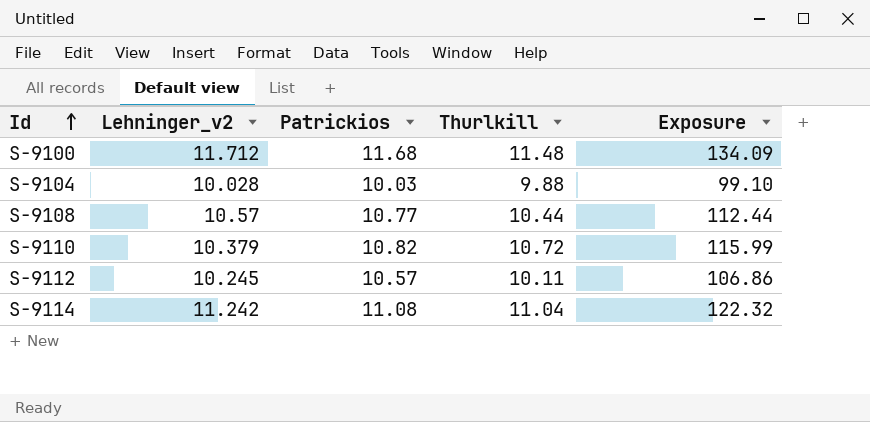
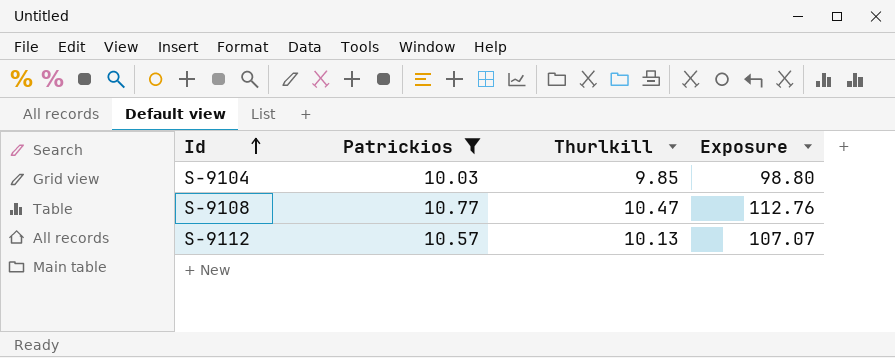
filter: none -> Patrickios <= 10.77
column Lehninger_v2 | position: 2 -> none
S-9104 | Thurlkill: 9.88 -> 9.85
S-9104 | Exposure: 99.10 -> 98.80
S-9108 | Thurlkill: 10.44 -> 10.47
S-9108 | Exposure: 112.44 -> 112.76
S-9112 | Thurlkill: 10.11 -> 10.13
S-9112 | Exposure: 106.86 -> 107.07

